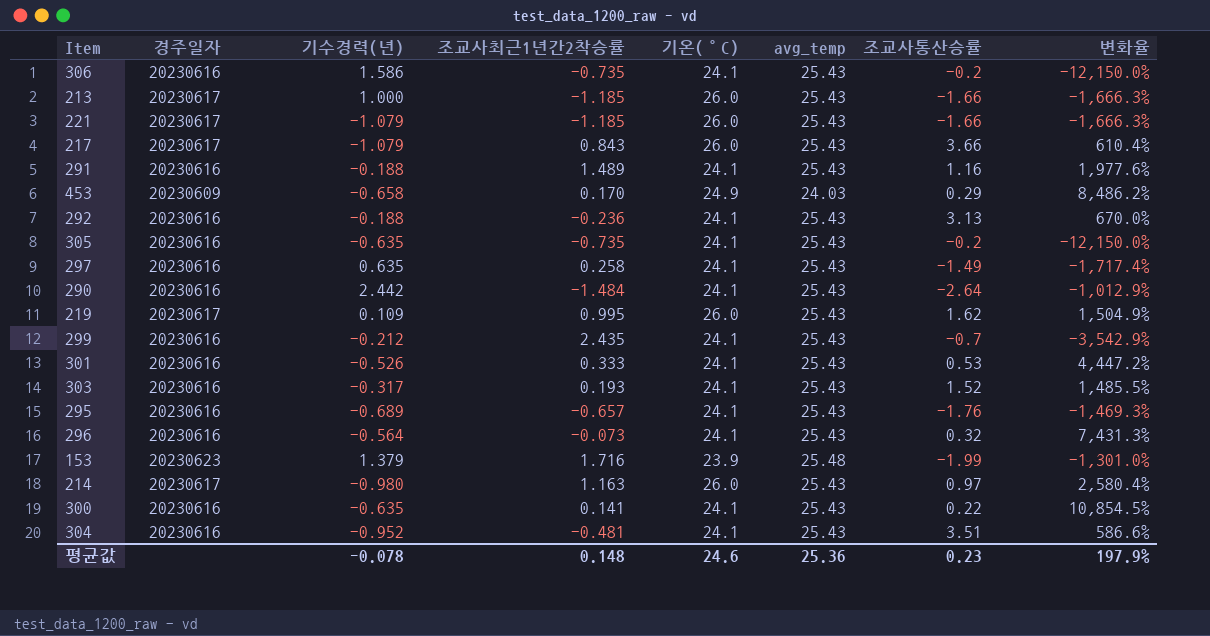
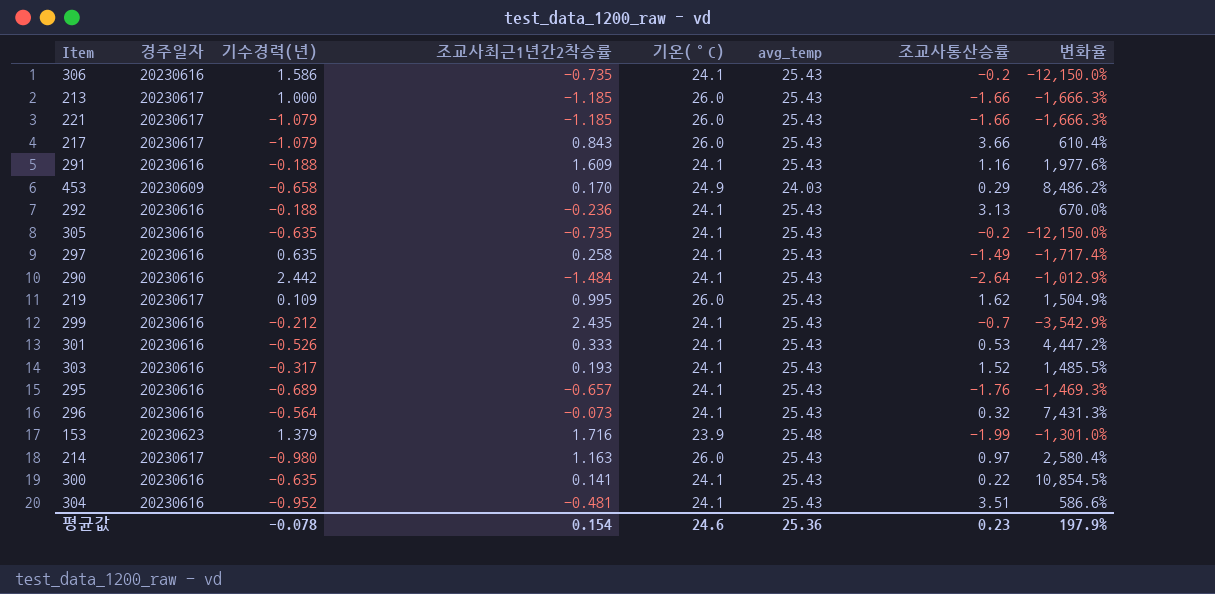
291 | 조교사최근1년간2착승률: 1.489 -> 1.609
평균값 | 조교사최근1년간2착승률: 0.148 -> 0.154

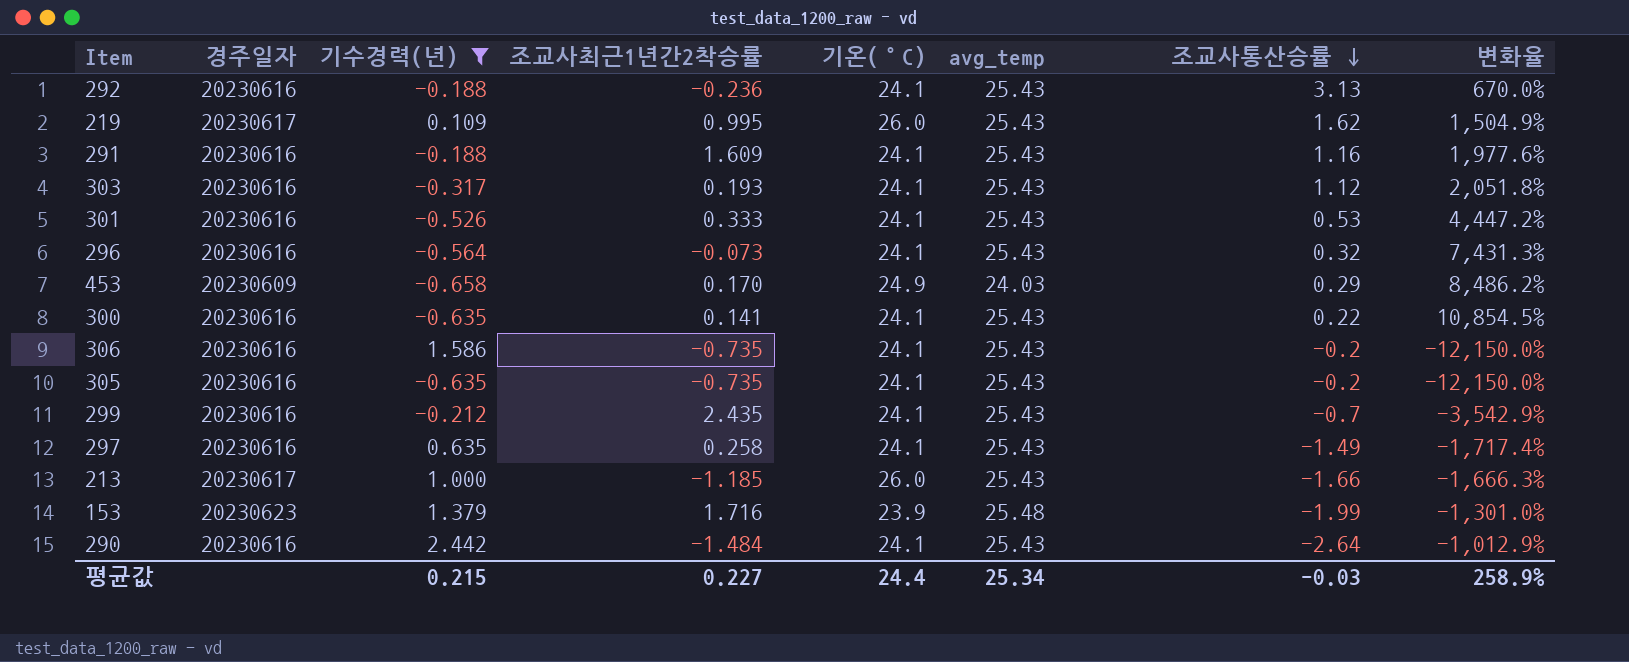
filter: none -> 기수경력(년) >= -0.658
row order: none -> 조교사통산승률 descending
303 | 조교사통산승률: 1.52 -> 1.12
303 | 변화율: 1,485.5% -> 2,051.8%
평균값 | 기수경력(년): -0.078 -> 0.215
평균값 | 조교사최근1년간2착승률: 0.154 -> 0.227
평균값 | 기온(°C): 24.6 -> 24.4
평균값 | avg_temp: 25.36 -> 25.34
평균값 | 조교사통산승률: 0.23 -> -0.03
평균값 | 변화율: 197.9% -> 258.9%

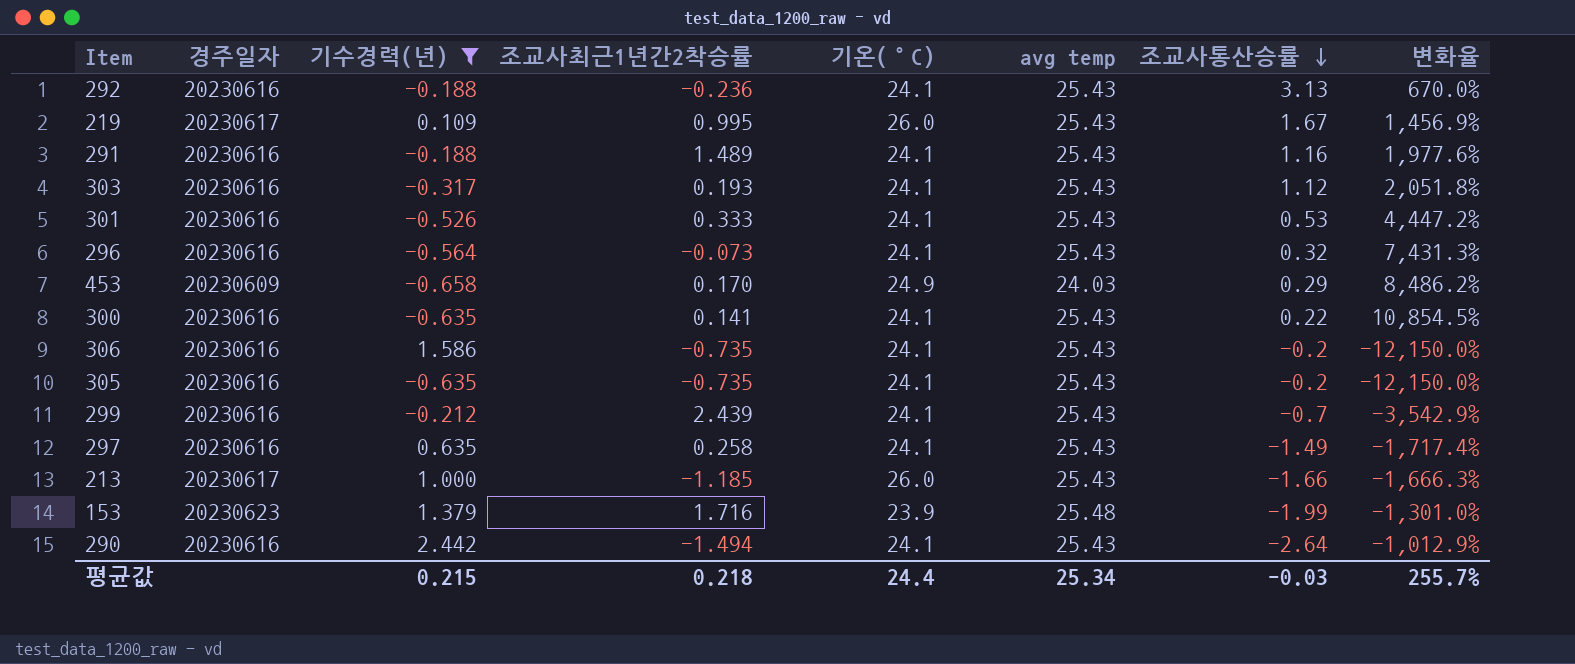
column name: avg_temp -> avg temp
219 | 조교사통산승률: 1.62 -> 1.67
219 | 변화율: 1,504.9% -> 1,456.9%
291 | 조교사최근1년간2착승률: 1.609 -> 1.489
299 | 조교사최근1년간2착승률: 2.435 -> 2.439
290 | 조교사최근1년간2착승률: -1.484 -> -1.494
평균값 | 조교사최근1년간2착승률: 0.227 -> 0.218
평균값 | 변화율: 258.9% -> 255.7%

